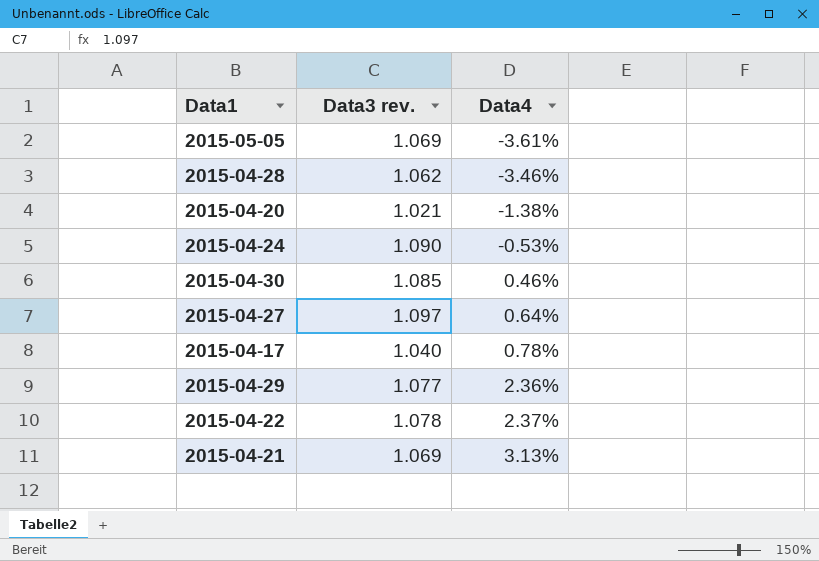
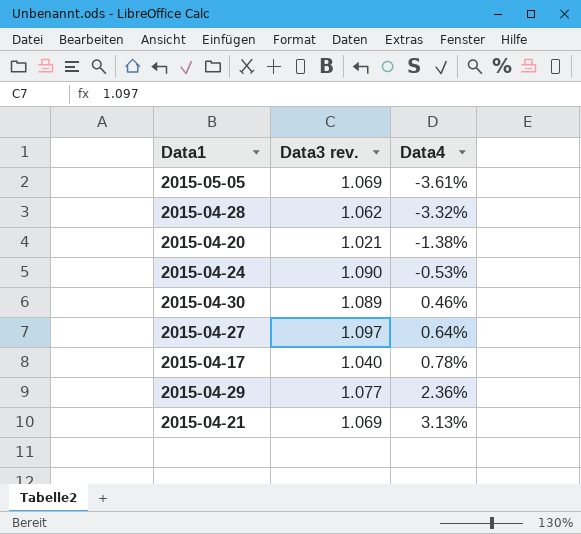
row 2015-04-22: 1.078 | 2.37% -> none
2015-04-28 | Data4: -3.46% -> -3.32%
2015-04-30 | Data3 rev.: 1.085 -> 1.089

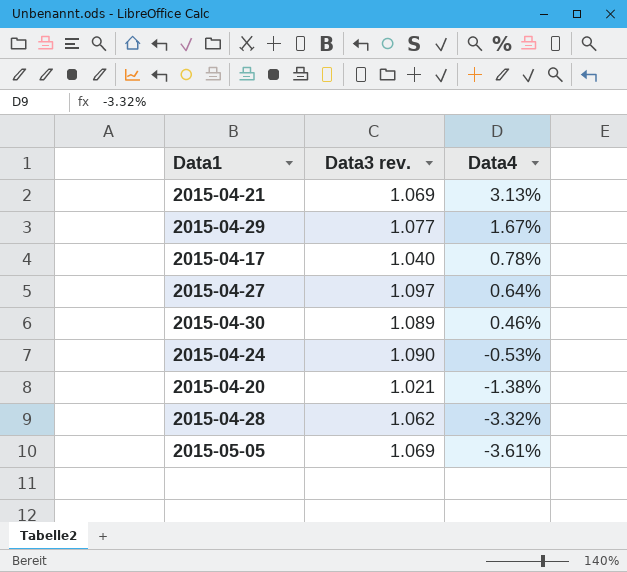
row order: Data4 ascending -> Data4 descending
2015-04-29 | Data4: 2.36% -> 1.67%

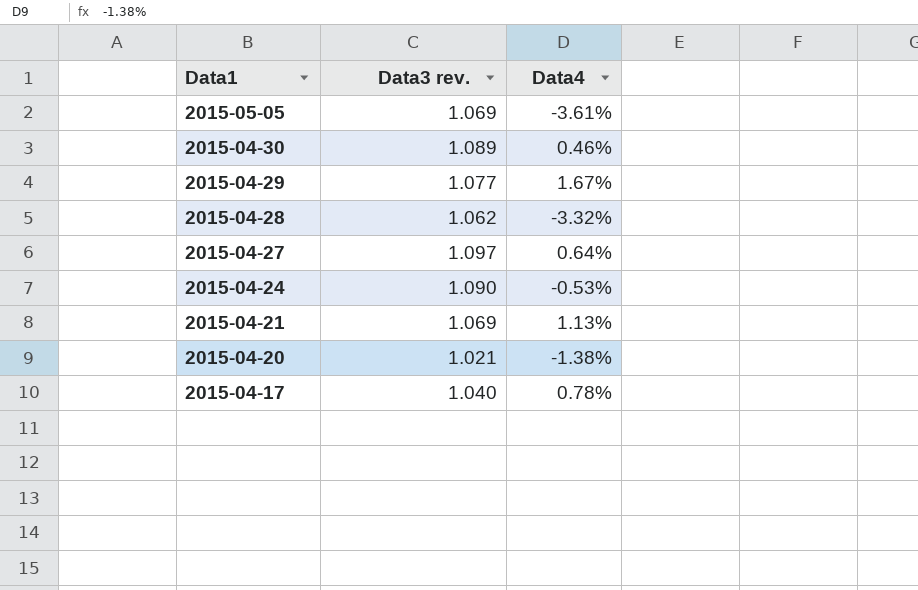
row order: Data4 descending -> Data1 descending
2015-04-21 | Data4: 3.13% -> 1.13%

